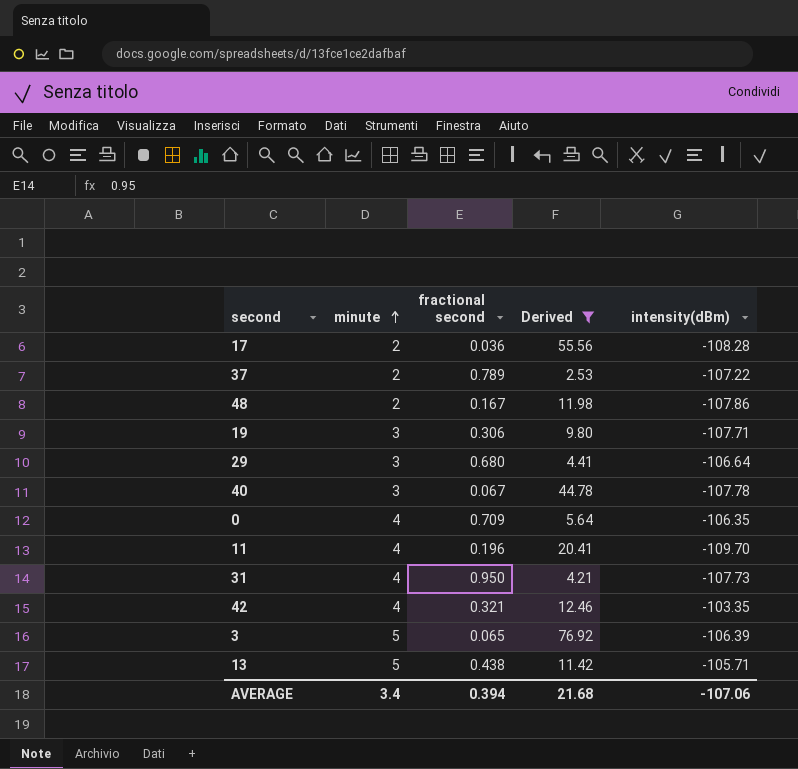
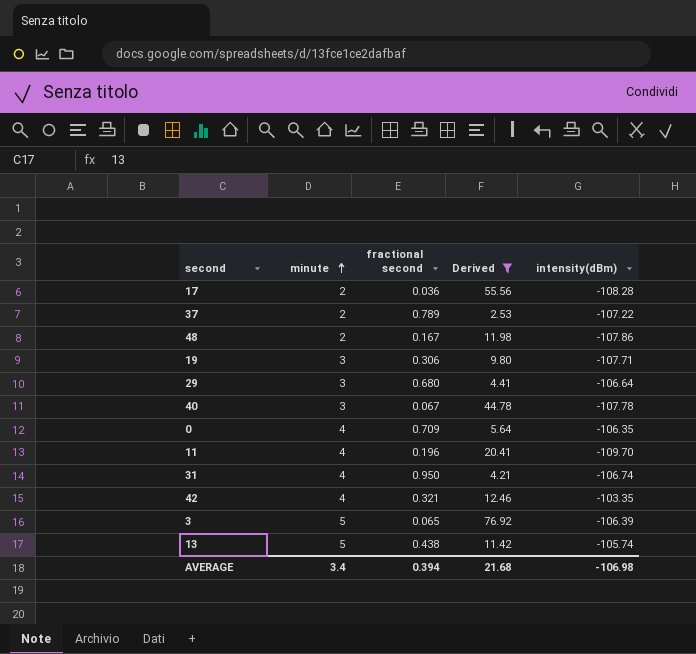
31 | intensity(dBm): -107.73 -> -106.74
13 | intensity(dBm): -105.71 -> -105.74
AVERAGE | intensity(dBm): -107.06 -> -106.98

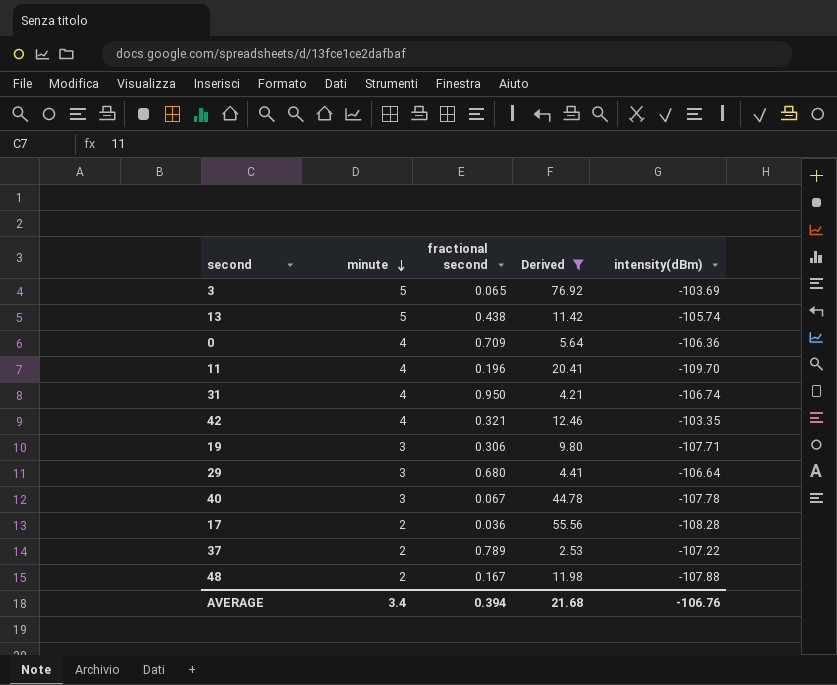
row order: minute ascending -> minute descending
3 | intensity(dBm): -106.39 -> -103.69
0 | intensity(dBm): -106.35 -> -106.36
48 | intensity(dBm): -107.86 -> -107.88
AVERAGE | intensity(dBm): -106.98 -> -106.76

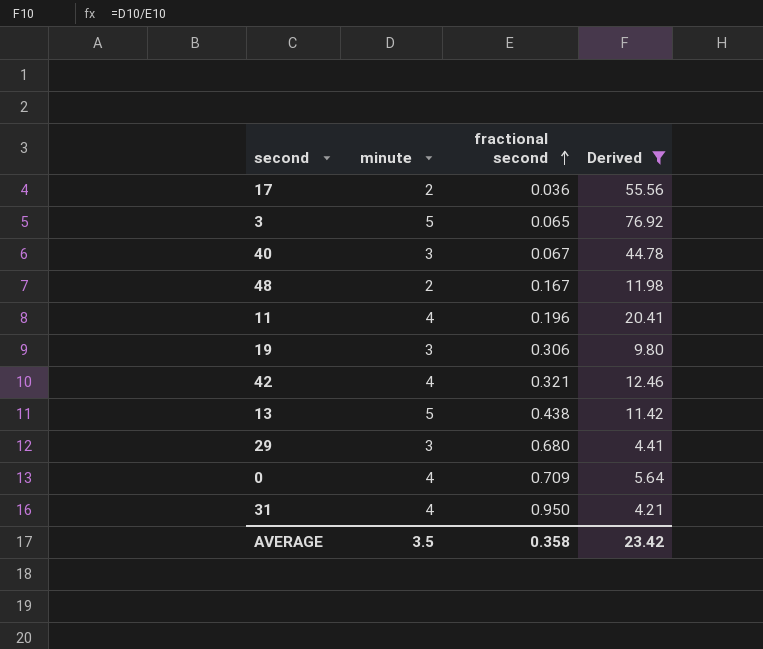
row order: minute descending -> fractional second ascending
column intensity(dBm) | position: 5 -> none
row 37: 2 | 0.789 | 2.53 | -107.22 -> none
AVERAGE | minute: 3.4 -> 3.5
AVERAGE | fractional second: 0.394 -> 0.358
AVERAGE | Derived: 21.68 -> 23.42

